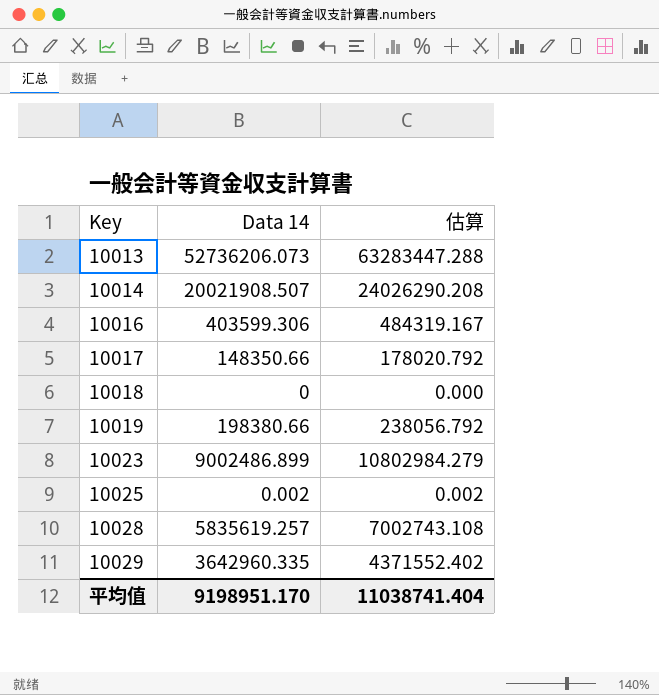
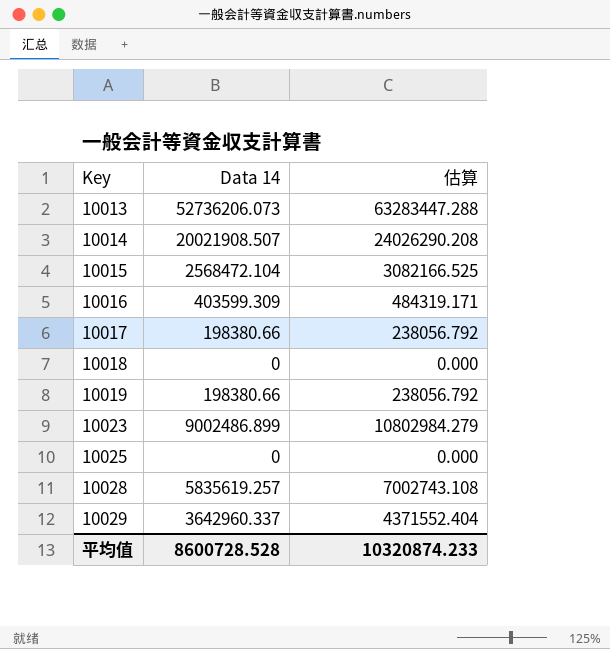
row 10015: none -> 2568472.104 | 3082166.525
10016 | Data 14: 403599.306 -> 403599.309
10016 | 估算: 484319.167 -> 484319.171
10017 | Data 14: 148350.66 -> 198380.66
10017 | 估算: 178020.792 -> 238056.792
10025 | Data 14: 0.002 -> 0
10025 | 估算: 0.002 -> 0.000
10029 | Data 14: 3642960.335 -> 3642960.337
10029 | 估算: 4371552.402 -> 4371552.404
平均值 | Data 14: 9198951.170 -> 8600728.528
平均值 | 估算: 11038741.404 -> 10320874.233

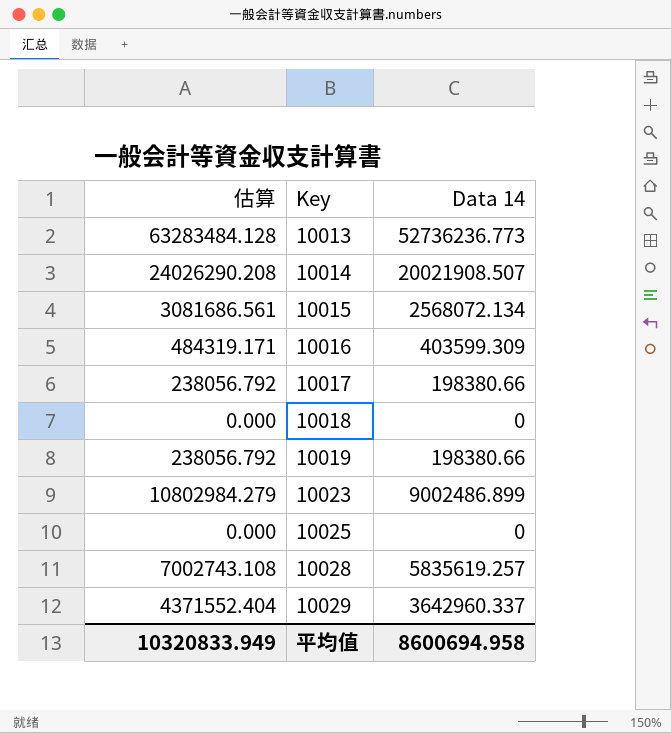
column 估算 | position: 3 -> 1
10013 | 估算: 63283447.288 -> 63283484.128
10013 | Data 14: 52736206.073 -> 52736236.773
10015 | 估算: 3082166.525 -> 3081686.561
10015 | Data 14: 2568472.104 -> 2568072.134
平均值 | 估算: 10320874.233 -> 10320833.949
平均值 | Data 14: 8600728.528 -> 8600694.958

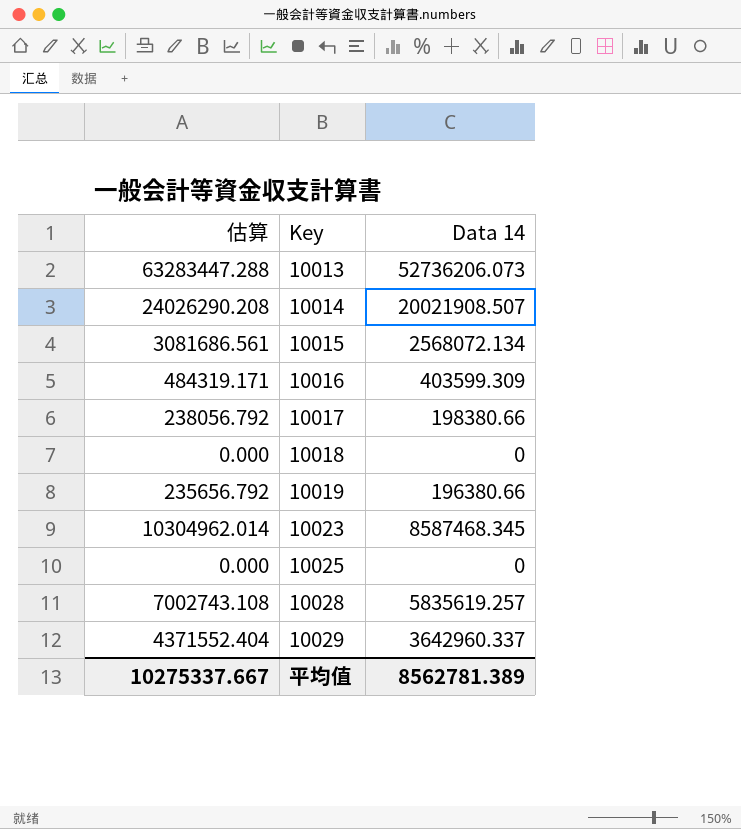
10013 | 估算: 63283484.128 -> 63283447.288
10013 | Data 14: 52736236.773 -> 52736206.073
10019 | 估算: 238056.792 -> 235656.792
10019 | Data 14: 198380.66 -> 196380.66
10023 | 估算: 10802984.279 -> 10304962.014
10023 | Data 14: 9002486.899 -> 8587468.345
平均值 | 估算: 10320833.949 -> 10275337.667
平均值 | Data 14: 8600694.958 -> 8562781.389

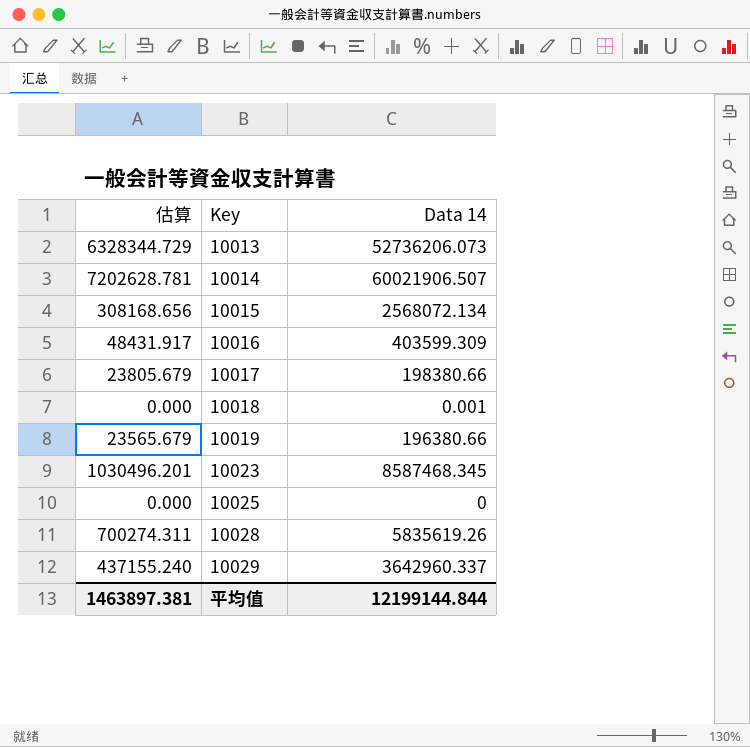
column 估算 | formula: [Data 14] * 1.2 -> [Data 14] * 0.12
10014 | Data 14: 20021908.507 -> 60021906.507
10018 | Data 14: 0 -> 0.001
10028 | Data 14: 5835619.257 -> 5835619.26
平均值 | 估算: 10275337.667 -> 1463897.381
平均值 | Data 14: 8562781.389 -> 12199144.844

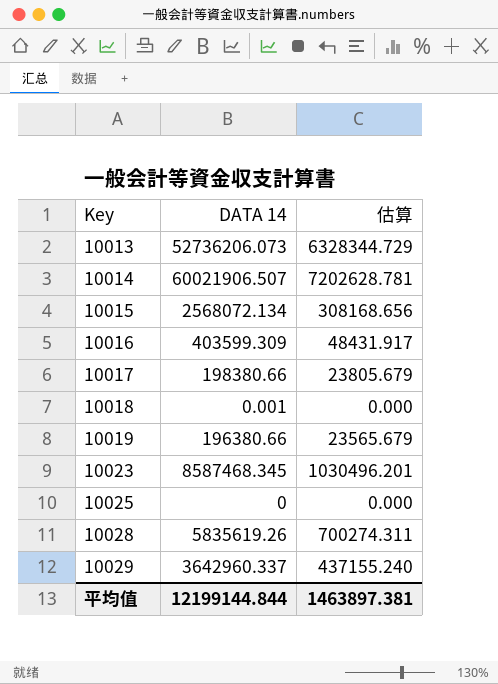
column name: Data 14 -> DATA 14
column 估算 | position: 1 -> 3

